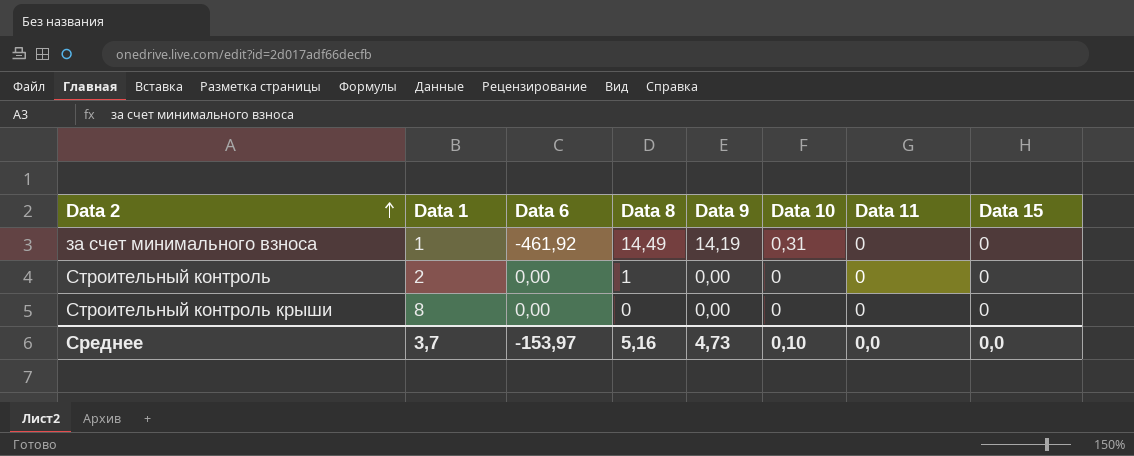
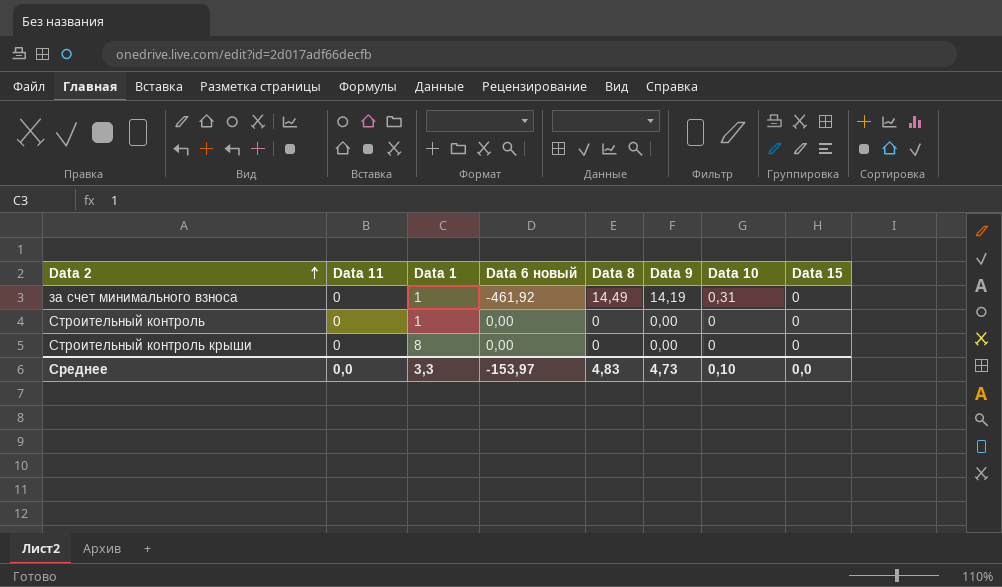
column Data 11 | position: 7 -> 2
column name: Data 6 -> Data 6 новый
Строительный контроль | Data 1: 2 -> 1
Строительный контроль | Data 8: 1 -> 0
Среднее | Data 1: 3,7 -> 3,3
Среднее | Data 8: 5,16 -> 4,83

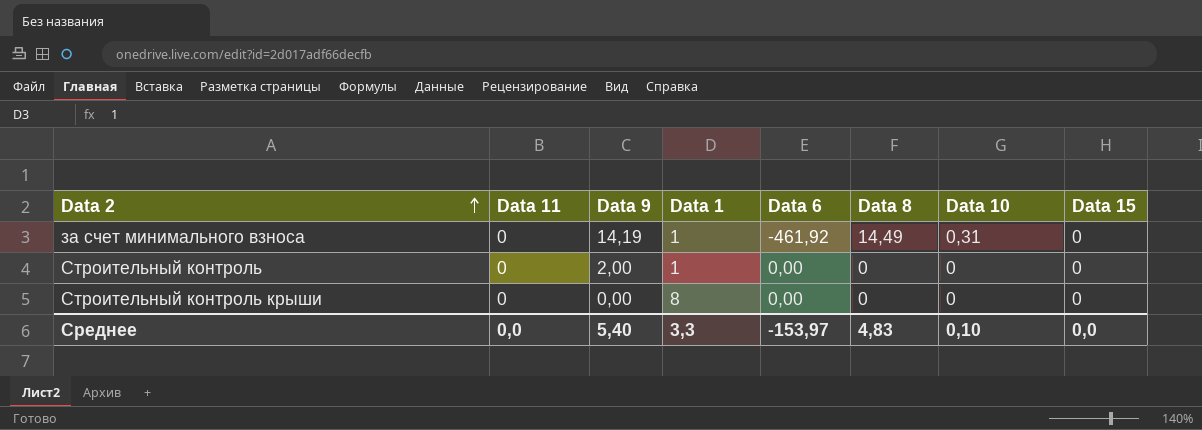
column Data 9 | position: 6 -> 3
column name: Data 6 новый -> Data 6
Строительный контроль | Data 9: 0,00 -> 2,00
Среднее | Data 9: 4,73 -> 5,40

